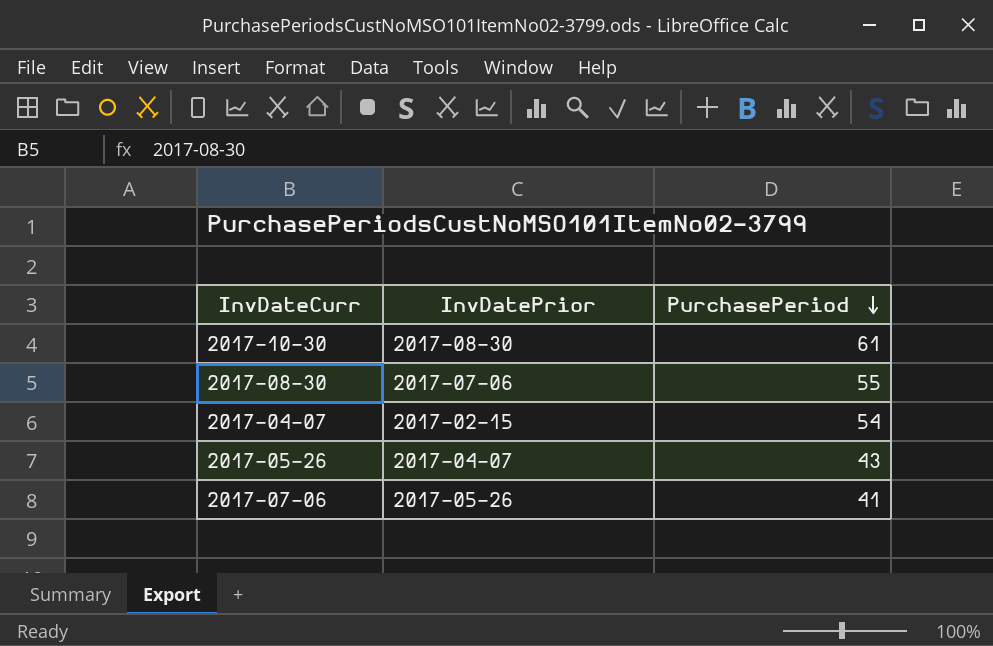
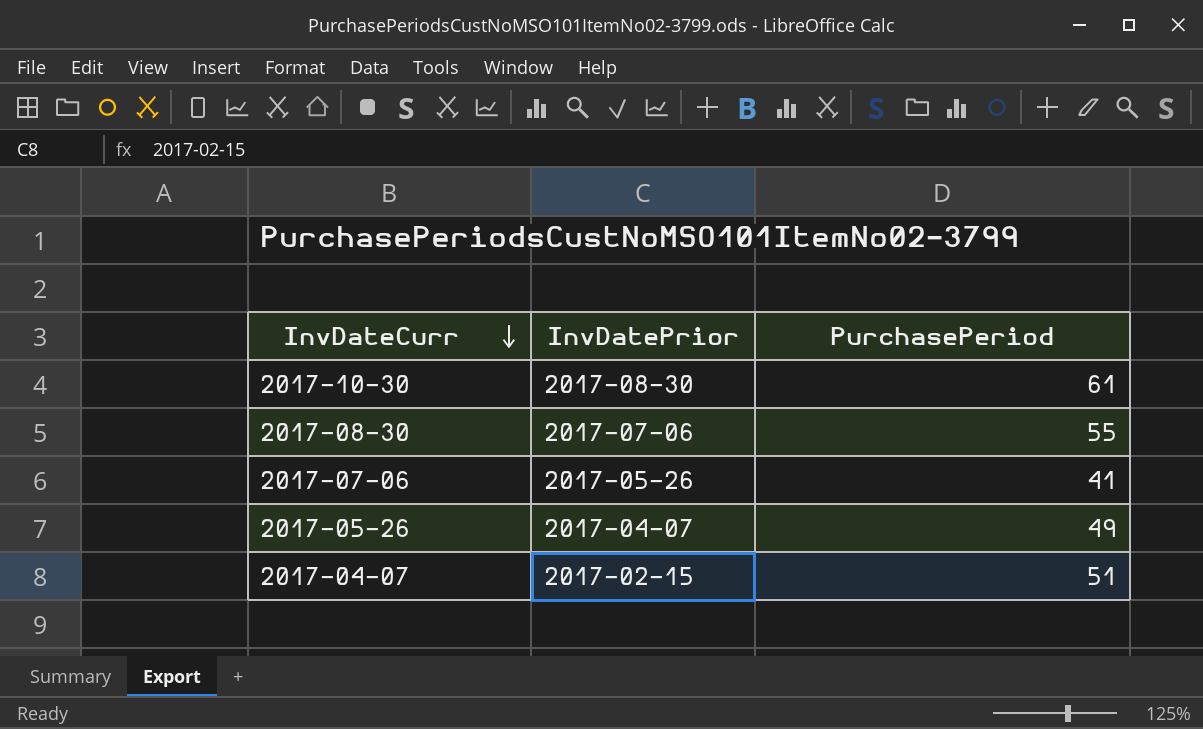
row order: PurchasePeriod descending -> InvDateCurr descending
2017-05-26 | PurchasePeriod: 43 -> 49
2017-04-07 | PurchasePeriod: 54 -> 51

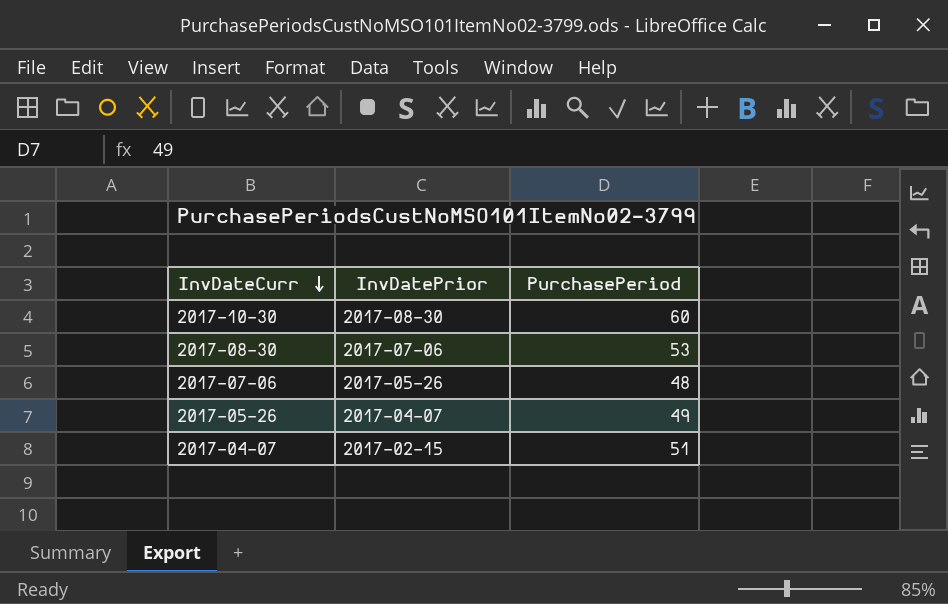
2017-10-30 | PurchasePeriod: 61 -> 60
2017-08-30 | PurchasePeriod: 55 -> 53
2017-07-06 | PurchasePeriod: 41 -> 48

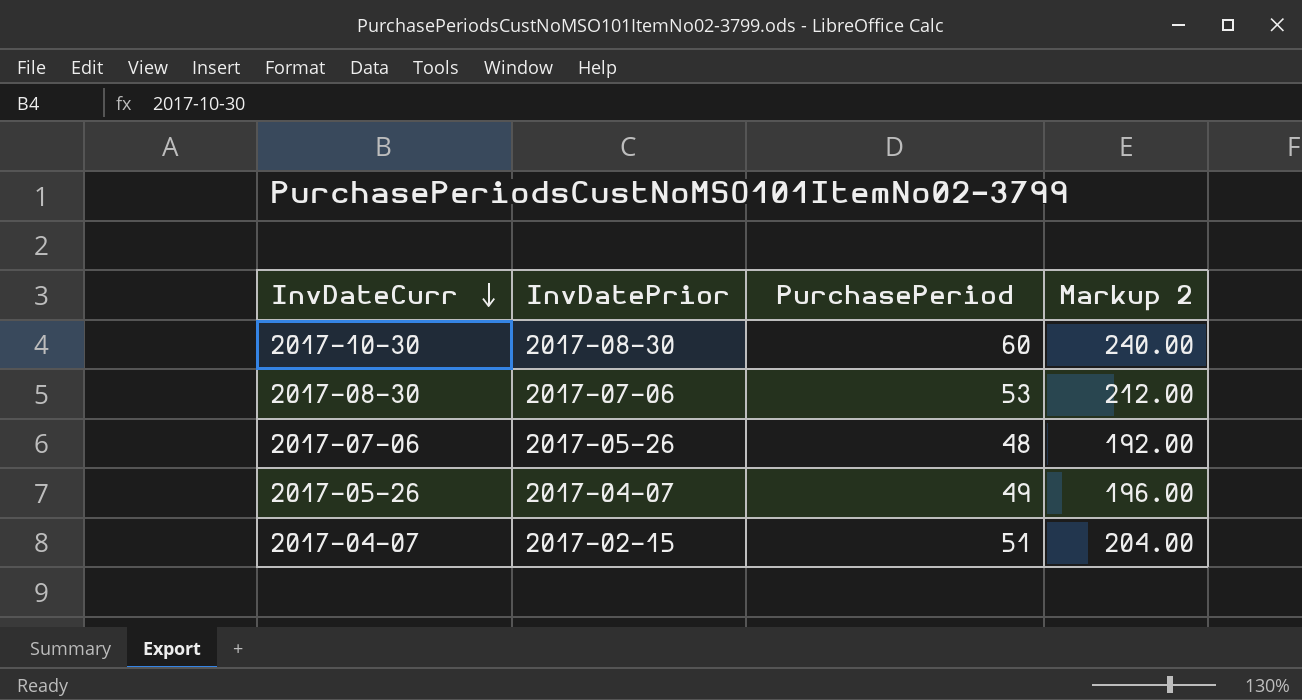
column Markup 2 | formula: none -> [PurchasePeriod] * 4

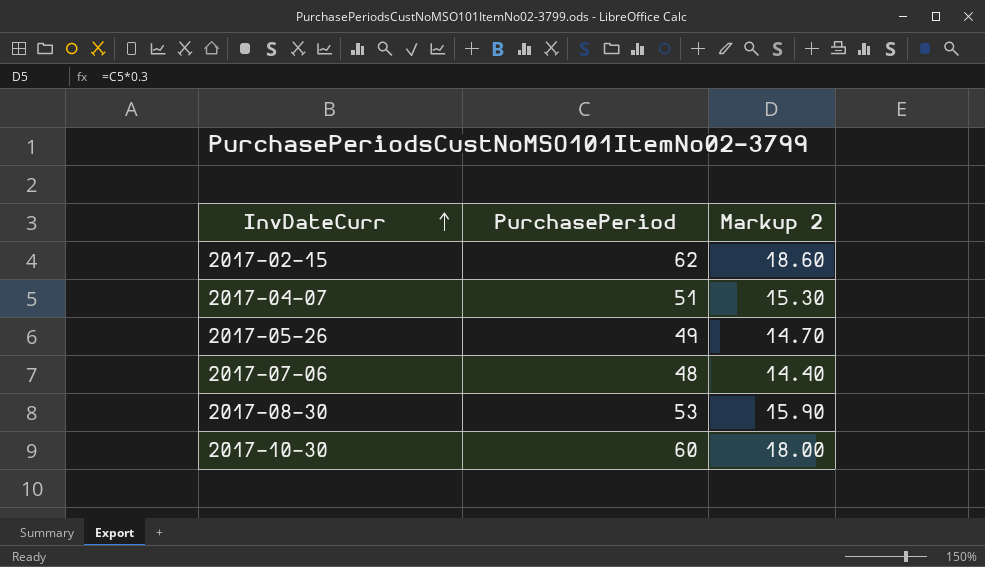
row order: InvDateCurr descending -> InvDateCurr ascending
column InvDatePrior | position: 2 -> none
column Markup 2 | formula: [PurchasePeriod] * 4 -> [PurchasePeriod] * 0.3
row 2017-02-15: none -> 62 | 18.60

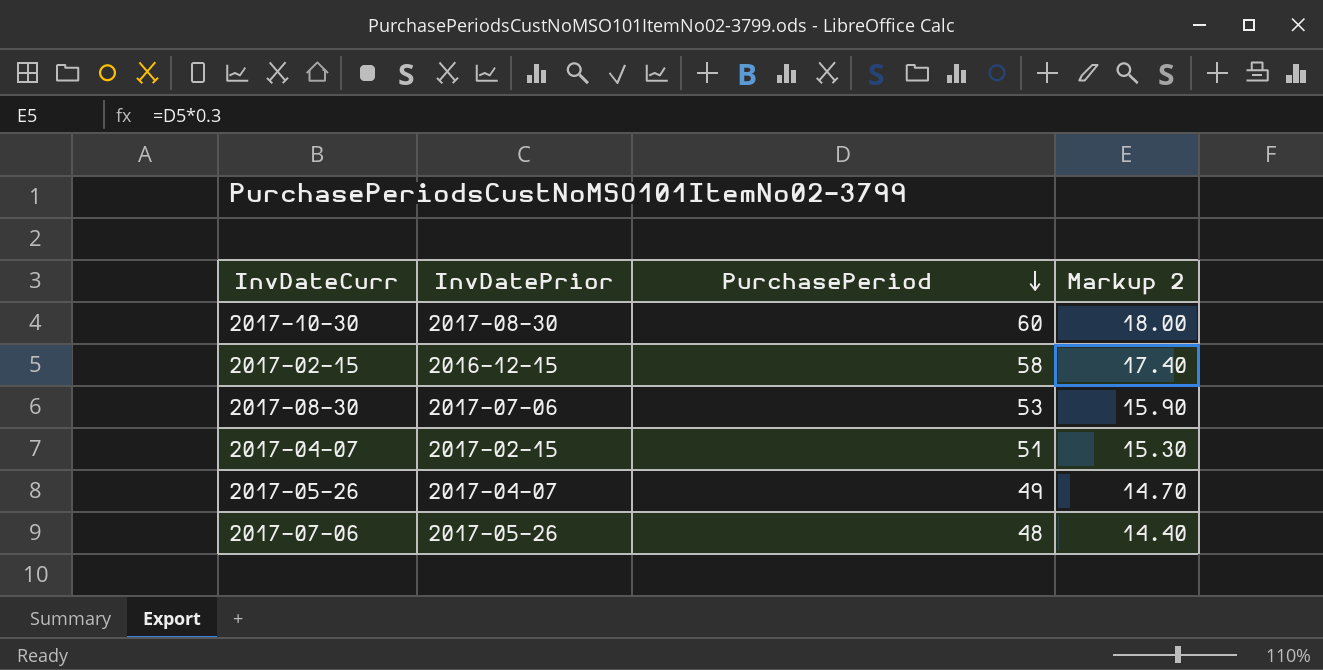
row order: InvDateCurr ascending -> PurchasePeriod descending
column InvDatePrior | position: none -> 2
2017-02-15 | PurchasePeriod: 62 -> 58
2017-02-15 | Markup 2: 18.60 -> 17.40

